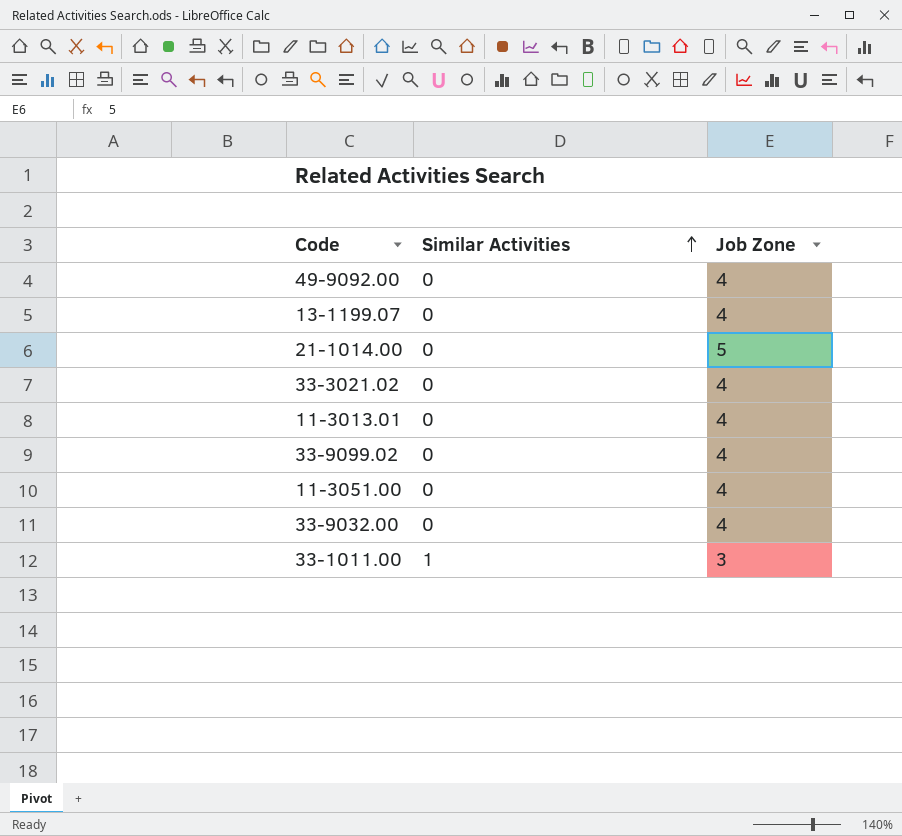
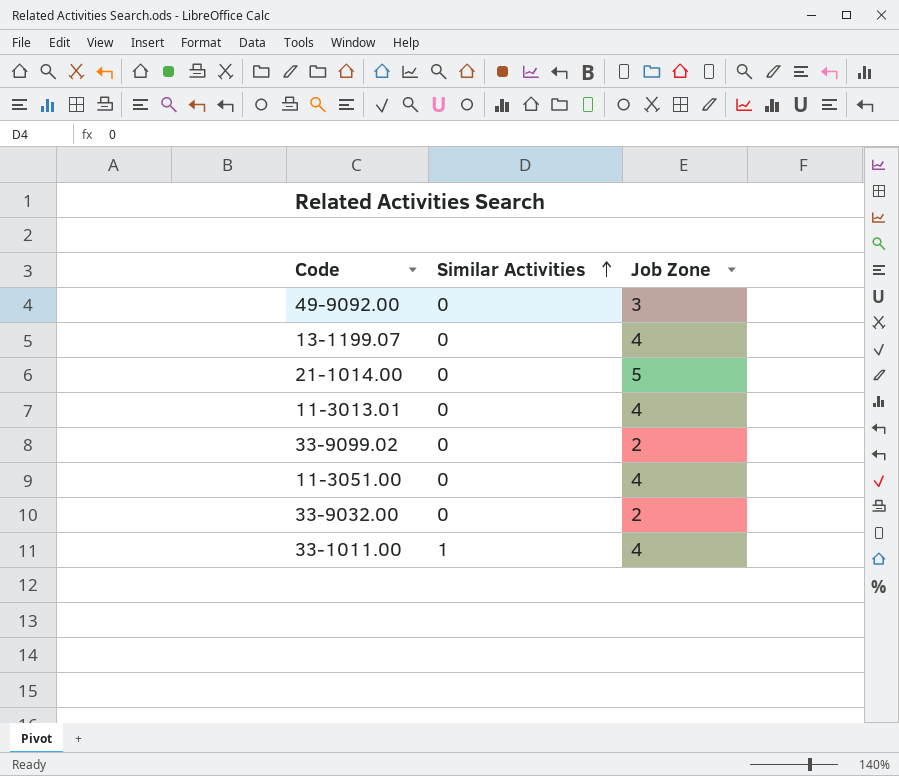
row 33-3021.02: 0 | 4 -> none
49-9092.00 | Job Zone: 4 -> 3
33-9099.02 | Job Zone: 4 -> 2
33-9032.00 | Job Zone: 4 -> 2
33-1011.00 | Job Zone: 3 -> 4

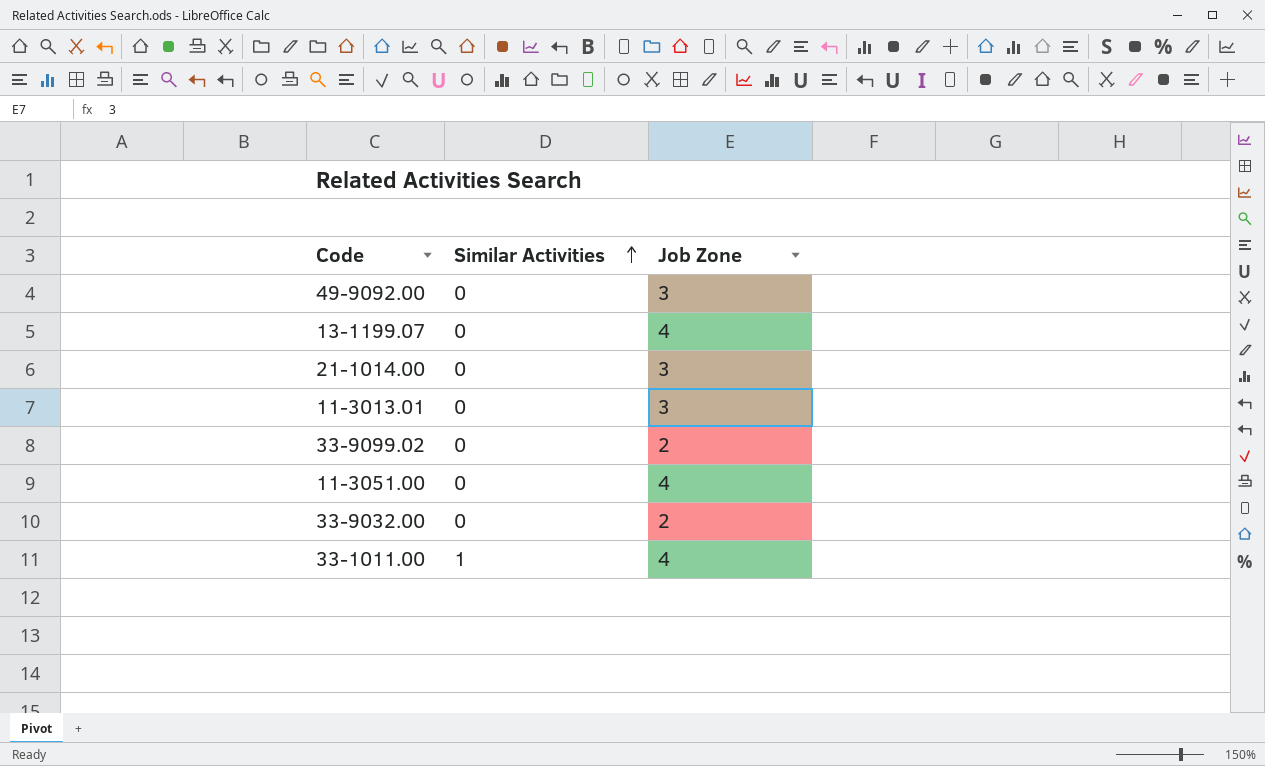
21-1014.00 | Job Zone: 5 -> 3
11-3013.01 | Job Zone: 4 -> 3

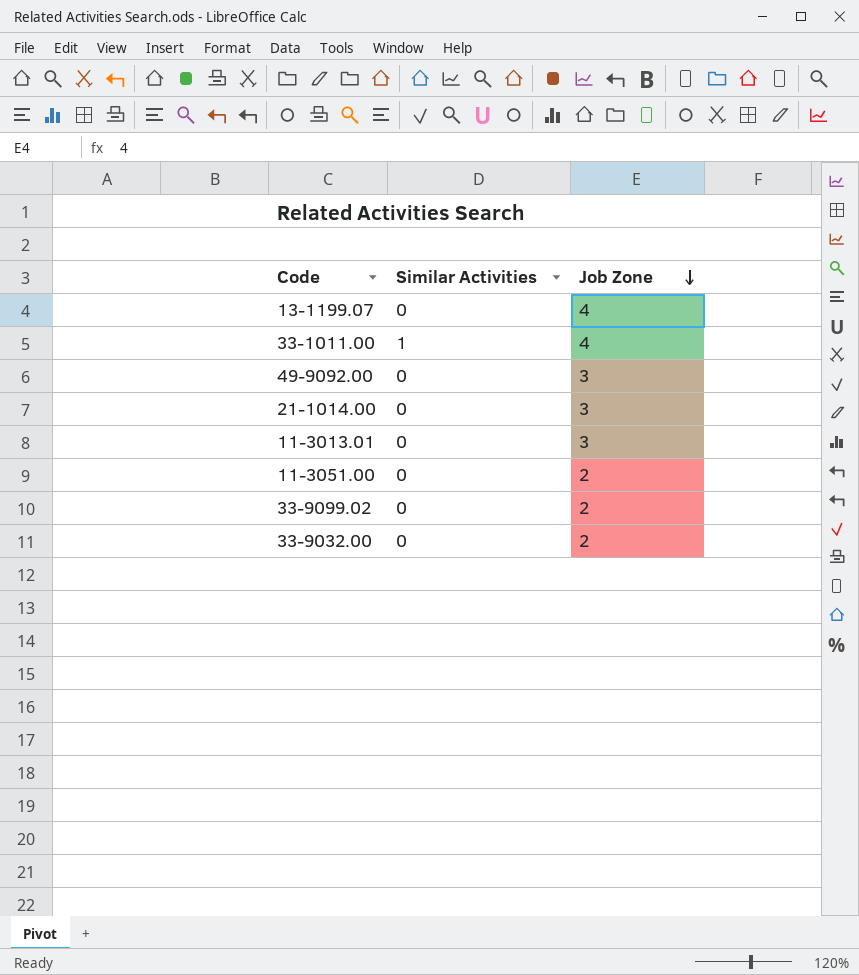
row order: Similar Activities ascending -> Job Zone descending
11-3051.00 | Job Zone: 4 -> 2

